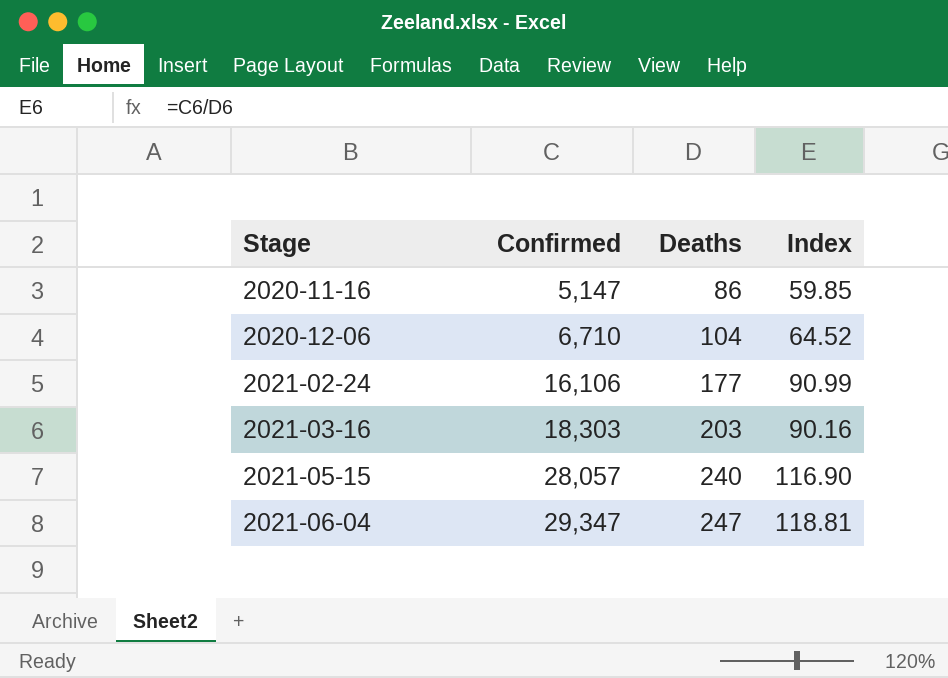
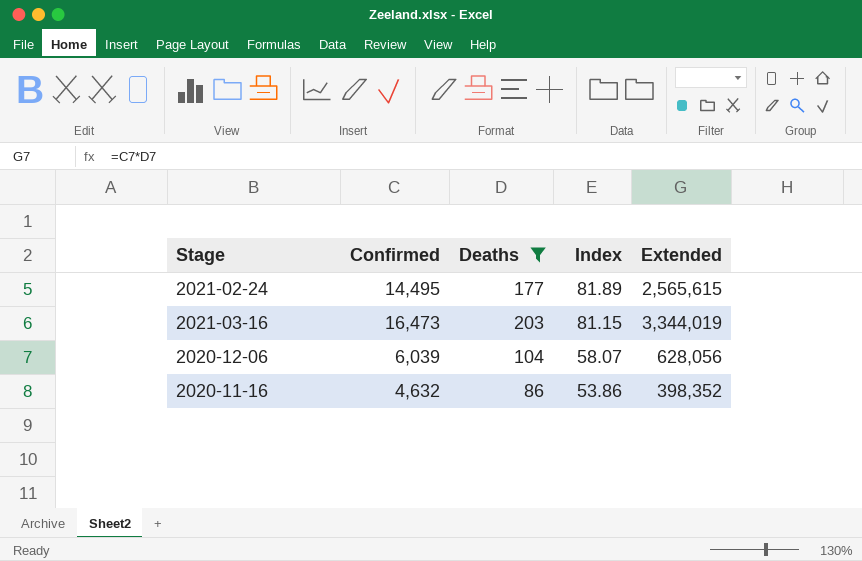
filter: none -> Deaths <= 203
row order: Stage ascending -> Index descending
column Extended | formula: none -> [Confirmed] * [Deaths]
2021-02-24 | Confirmed: 16,106 -> 14,495
2021-02-24 | Index: 90.99 -> 81.89
2021-03-16 | Confirmed: 18,303 -> 16,473
2021-03-16 | Index: 90.16 -> 81.15
2020-12-06 | Confirmed: 6,710 -> 6,039
2020-12-06 | Index: 64.52 -> 58.07
2020-11-16 | Confirmed: 5,147 -> 4,632
2020-11-16 | Index: 59.85 -> 53.86

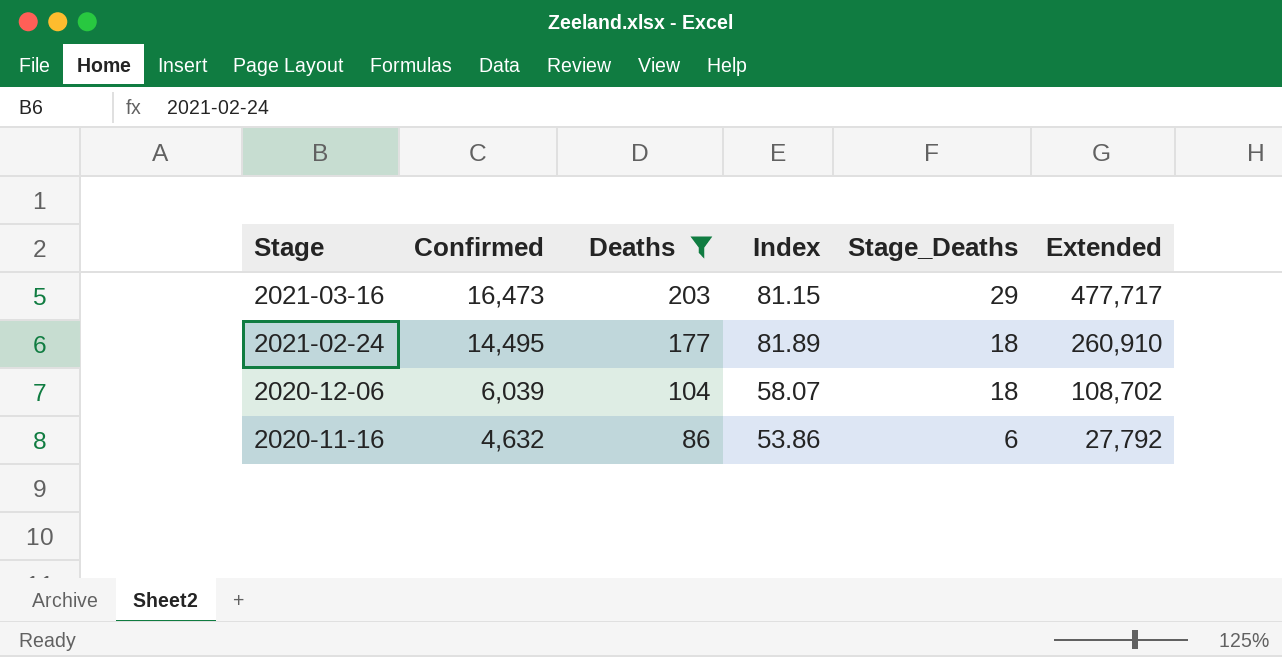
row order: Index descending -> Stage descending
column Stage_Deaths | position: none -> 5
column Extended | formula: [Confirmed] * [Deaths] -> [Confirmed] * [Stage_Deaths]

